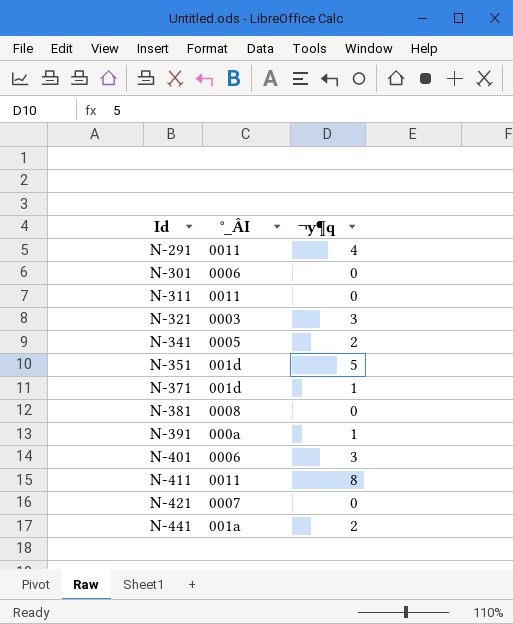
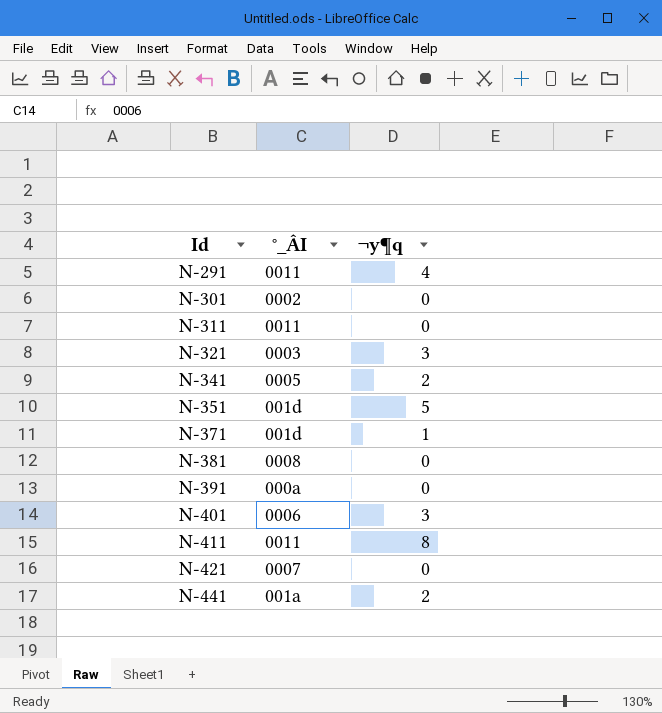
N-301 | °_ÂI: 0006 -> 0002
N-391 | ¬y¶q: 1 -> 0

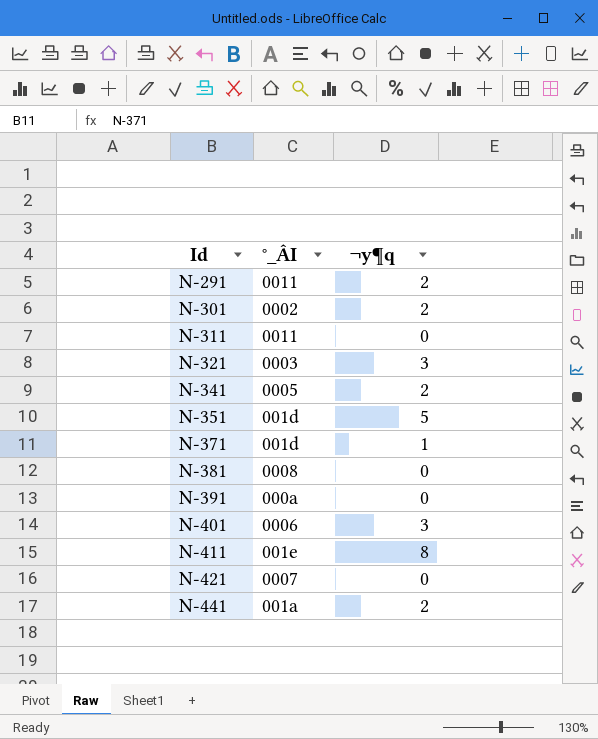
N-291 | ¬y¶q: 4 -> 2
N-301 | ¬y¶q: 0 -> 2
N-411 | °_ÂI: 0011 -> 001e

